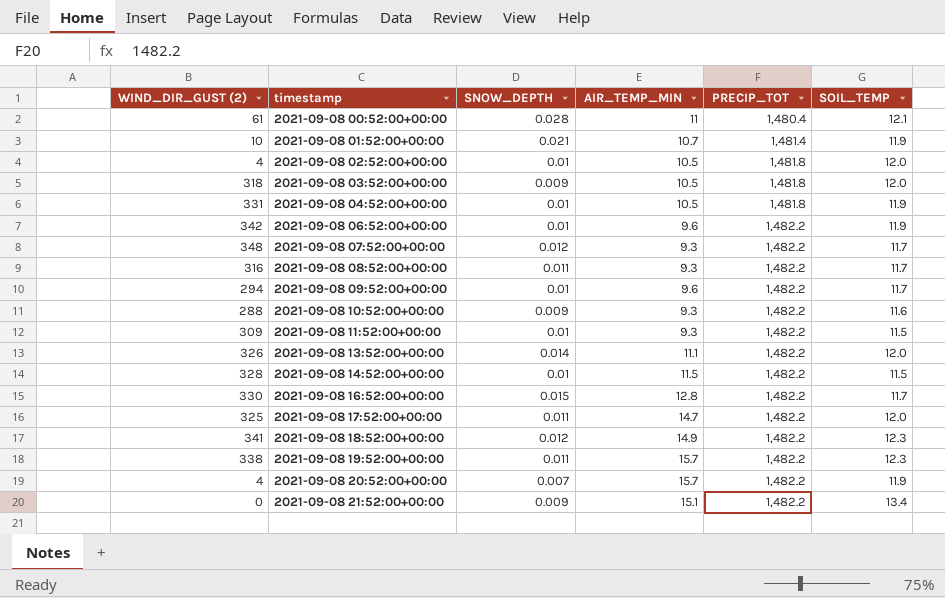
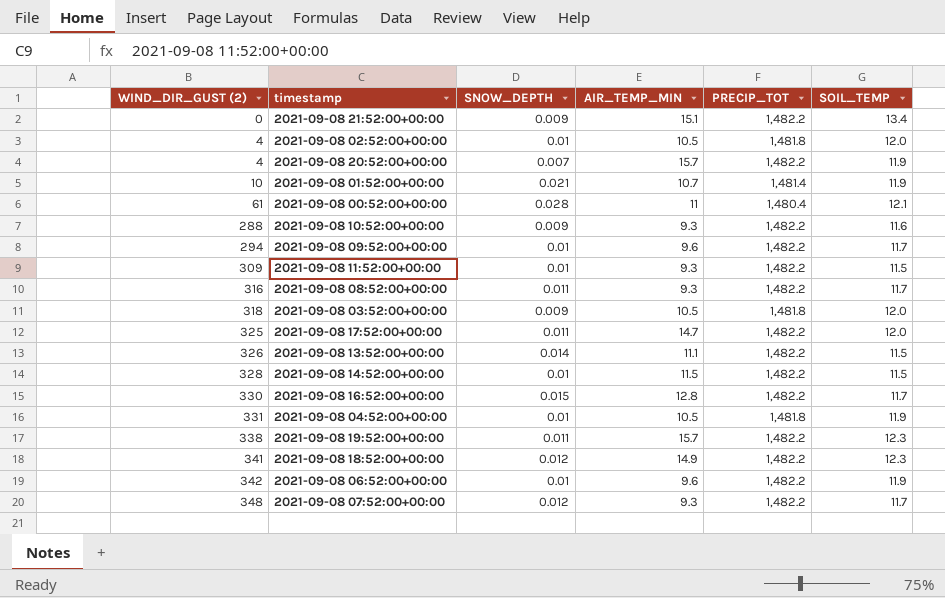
row order: timestamp ascending -> WIND_DIR_GUST (2) ascending
2021-09-08 13:52:00+00:00 | SOIL_TEMP: 12.0 -> 11.5

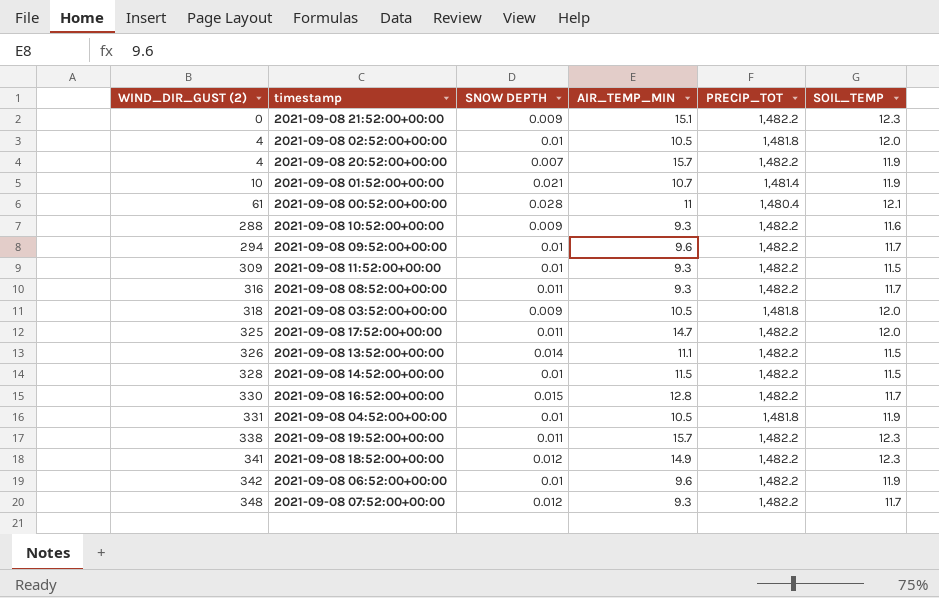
column name: SNOW_DEPTH -> SNOW DEPTH
2021-09-08 21:52:00+00:00 | SOIL_TEMP: 13.4 -> 12.3

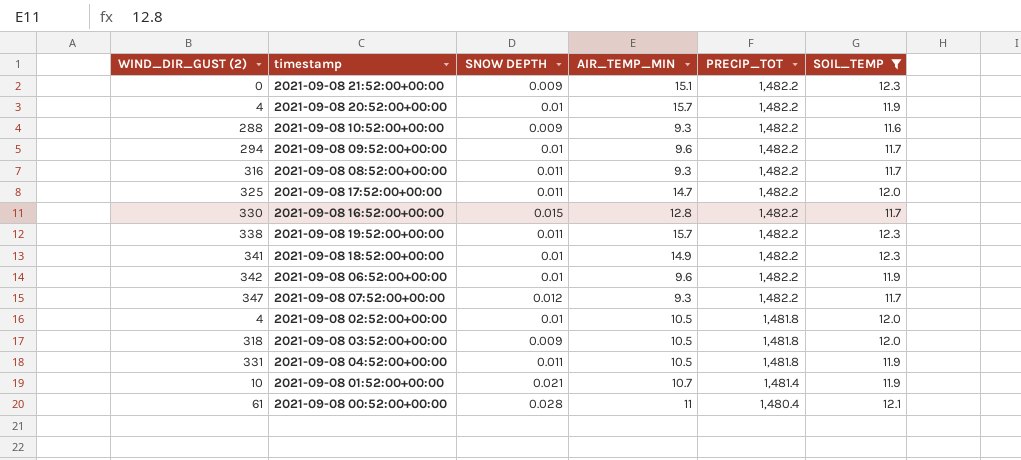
filter: none -> SOIL_TEMP != 11.5
row order: WIND_DIR_GUST (2) ascending -> PRECIP_TOT descending
2021-09-08 20:52:00+00:00 | SNOW DEPTH: 0.007 -> 0.01
2021-09-08 18:52:00+00:00 | SNOW DEPTH: 0.012 -> 0.01
2021-09-08 07:52:00+00:00 | WIND_DIR_GUST (2): 348 -> 347
2021-09-08 04:52:00+00:00 | SNOW DEPTH: 0.01 -> 0.011

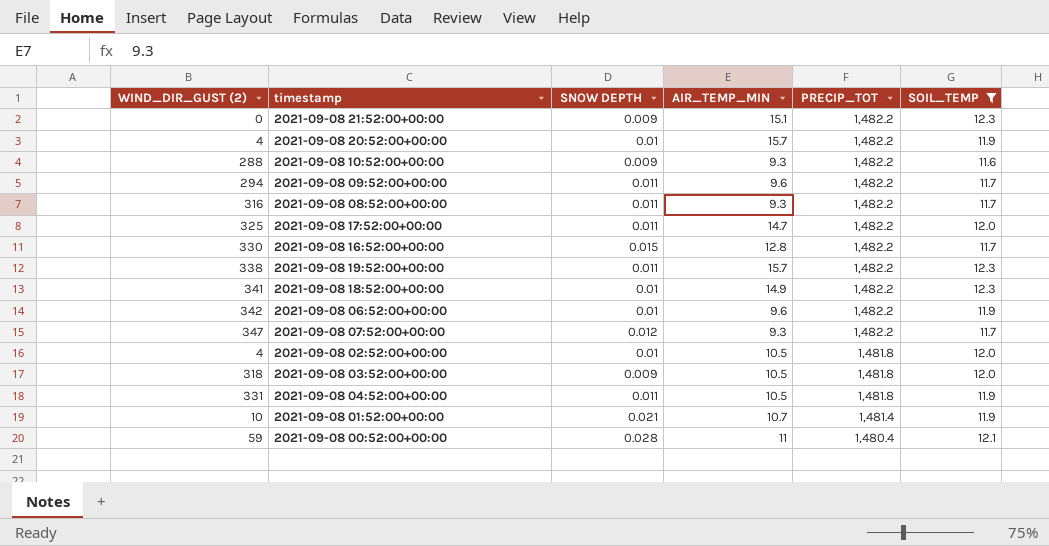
2021-09-08 09:52:00+00:00 | SNOW DEPTH: 0.01 -> 0.011
2021-09-08 00:52:00+00:00 | WIND_DIR_GUST (2): 61 -> 59

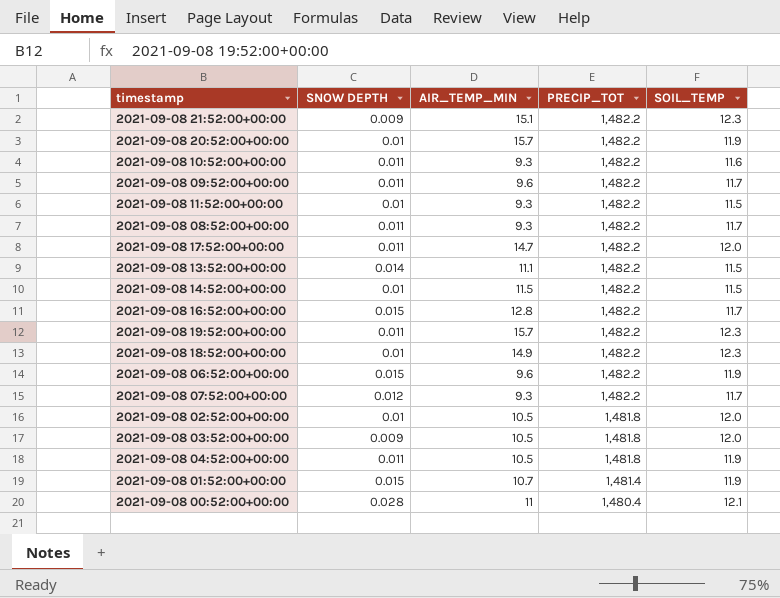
filter: SOIL_TEMP != 11.5 -> none
column WIND_DIR_GUST (2) | position: 1 -> none
2021-09-08 10:52:00+00:00 | SNOW DEPTH: 0.009 -> 0.011
2021-09-08 06:52:00+00:00 | SNOW DEPTH: 0.01 -> 0.015
2021-09-08 01:52:00+00:00 | SNOW DEPTH: 0.021 -> 0.015

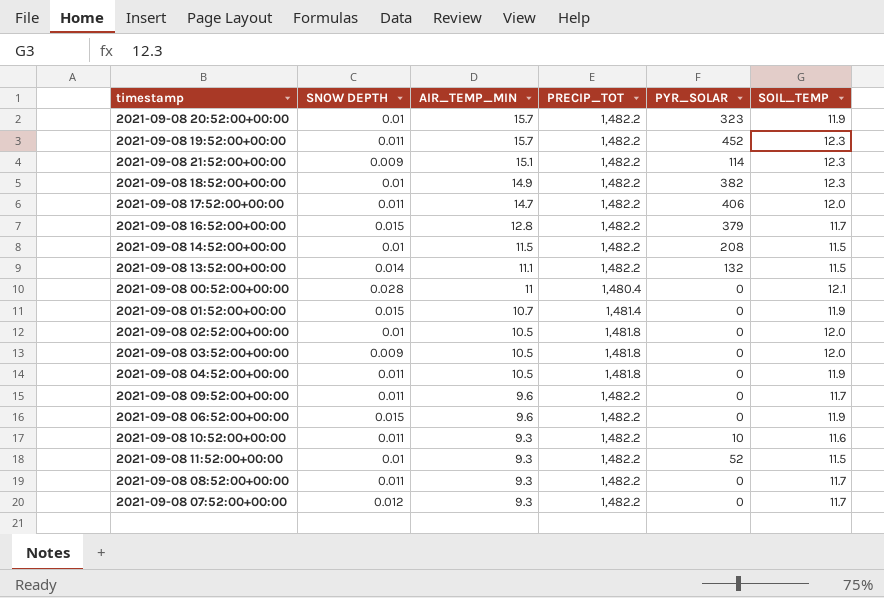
row order: PRECIP_TOT descending -> AIR_TEMP_MIN descending
column PYR_SOLAR | position: none -> 5

